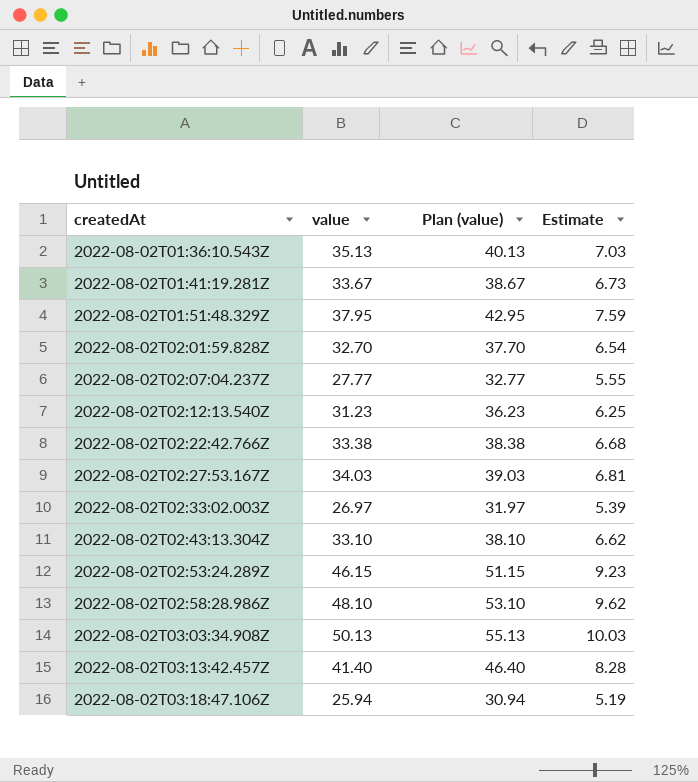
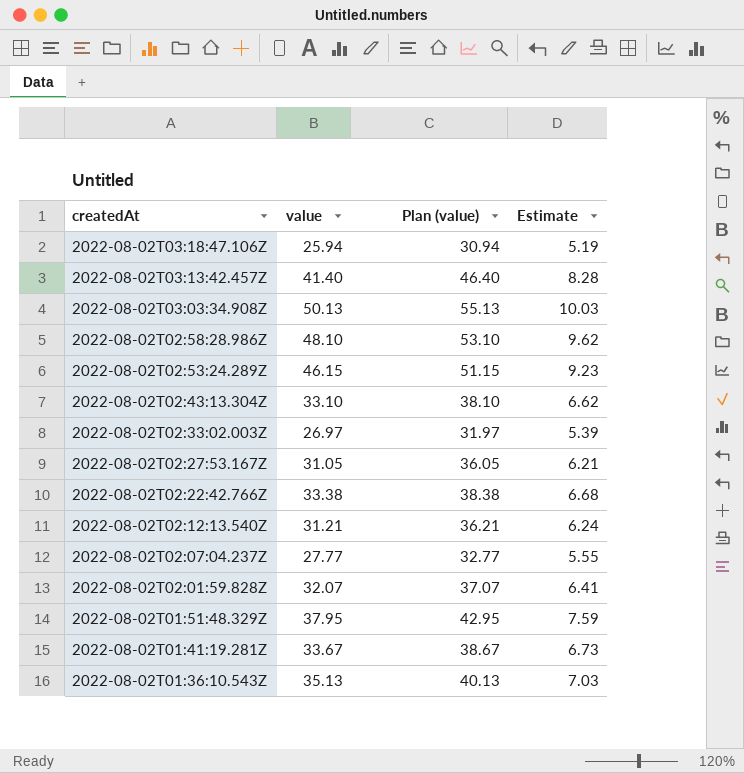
row order: createdAt ascending -> createdAt descending
2022-08-02T02:27:53.167Z | value: 34.03 -> 31.05
2022-08-02T02:27:53.167Z | Plan (value): 39.03 -> 36.05
2022-08-02T02:27:53.167Z | Estimate: 6.81 -> 6.21
2022-08-02T02:12:13.540Z | value: 31.23 -> 31.21
2022-08-02T02:12:13.540Z | Plan (value): 36.23 -> 36.21
2022-08-02T02:12:13.540Z | Estimate: 6.25 -> 6.24
2022-08-02T02:01:59.828Z | value: 32.70 -> 32.07
2022-08-02T02:01:59.828Z | Plan (value): 37.70 -> 37.07
2022-08-02T02:01:59.828Z | Estimate: 6.54 -> 6.41

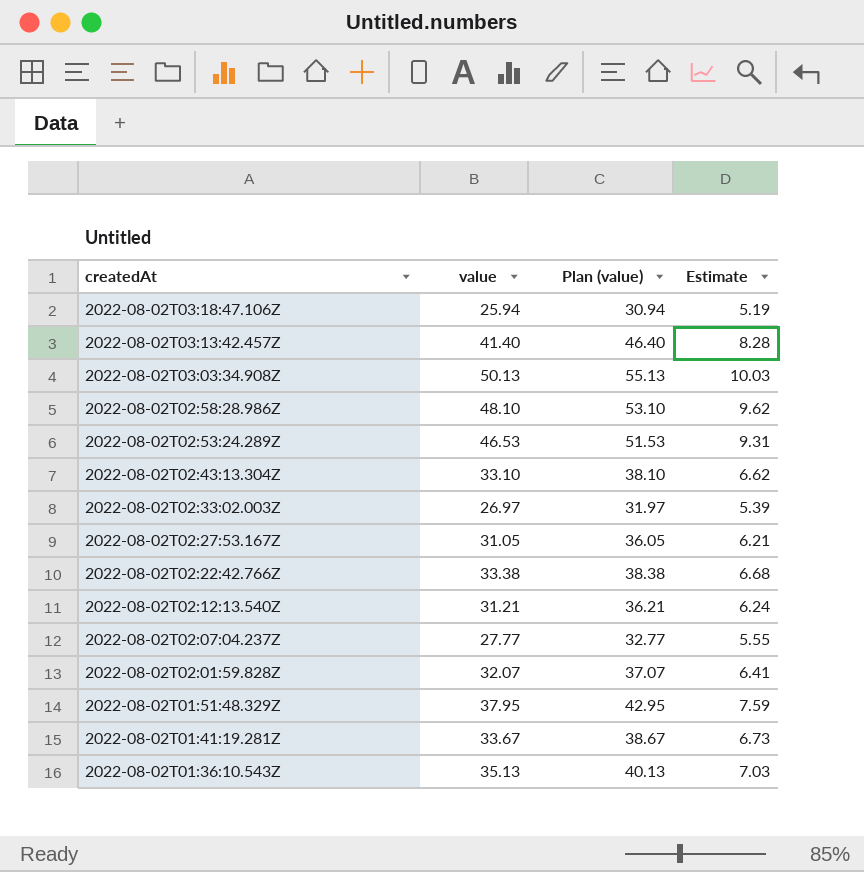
2022-08-02T02:53:24.289Z | value: 46.15 -> 46.53
2022-08-02T02:53:24.289Z | Plan (value): 51.15 -> 51.53
2022-08-02T02:53:24.289Z | Estimate: 9.23 -> 9.31

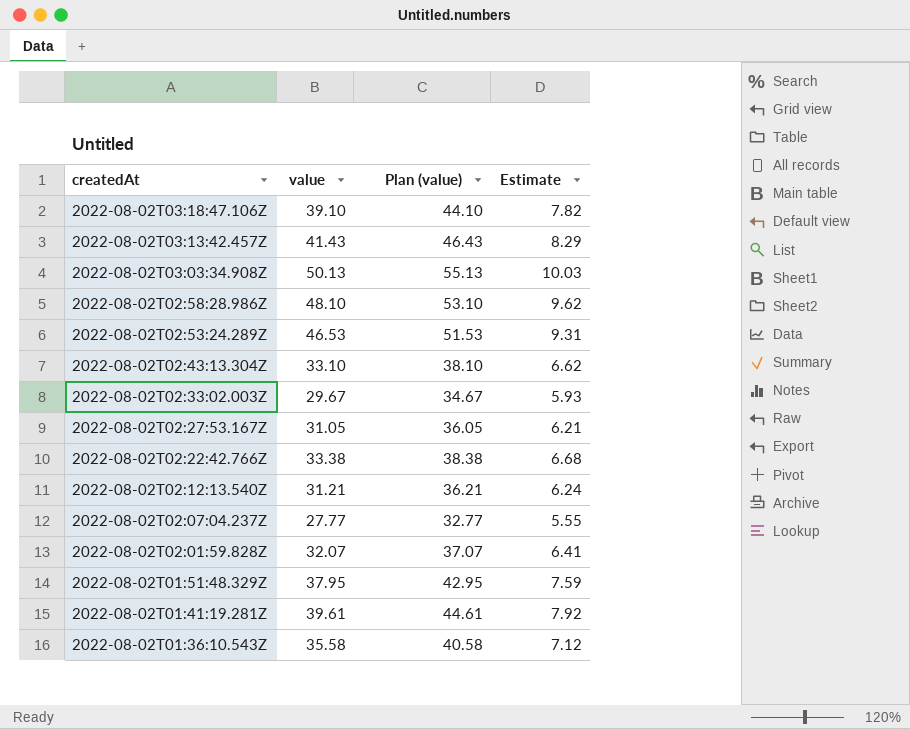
2022-08-02T03:18:47.106Z | value: 25.94 -> 39.10
2022-08-02T03:18:47.106Z | Plan (value): 30.94 -> 44.10
2022-08-02T03:18:47.106Z | Estimate: 5.19 -> 7.82
2022-08-02T03:13:42.457Z | value: 41.40 -> 41.43
2022-08-02T03:13:42.457Z | Plan (value): 46.40 -> 46.43
2022-08-02T03:13:42.457Z | Estimate: 8.28 -> 8.29
2022-08-02T02:33:02.003Z | value: 26.97 -> 29.67
2022-08-02T02:33:02.003Z | Plan (value): 31.97 -> 34.67
2022-08-02T02:33:02.003Z | Estimate: 5.39 -> 5.93
2022-08-02T01:41:19.281Z | value: 33.67 -> 39.61
2022-08-02T01:41:19.281Z | Plan (value): 38.67 -> 44.61
2022-08-02T01:41:19.281Z | Estimate: 6.73 -> 7.92
2022-08-02T01:36:10.543Z | value: 35.13 -> 35.58
2022-08-02T01:36:10.543Z | Plan (value): 40.13 -> 40.58
2022-08-02T01:36:10.543Z | Estimate: 7.03 -> 7.12

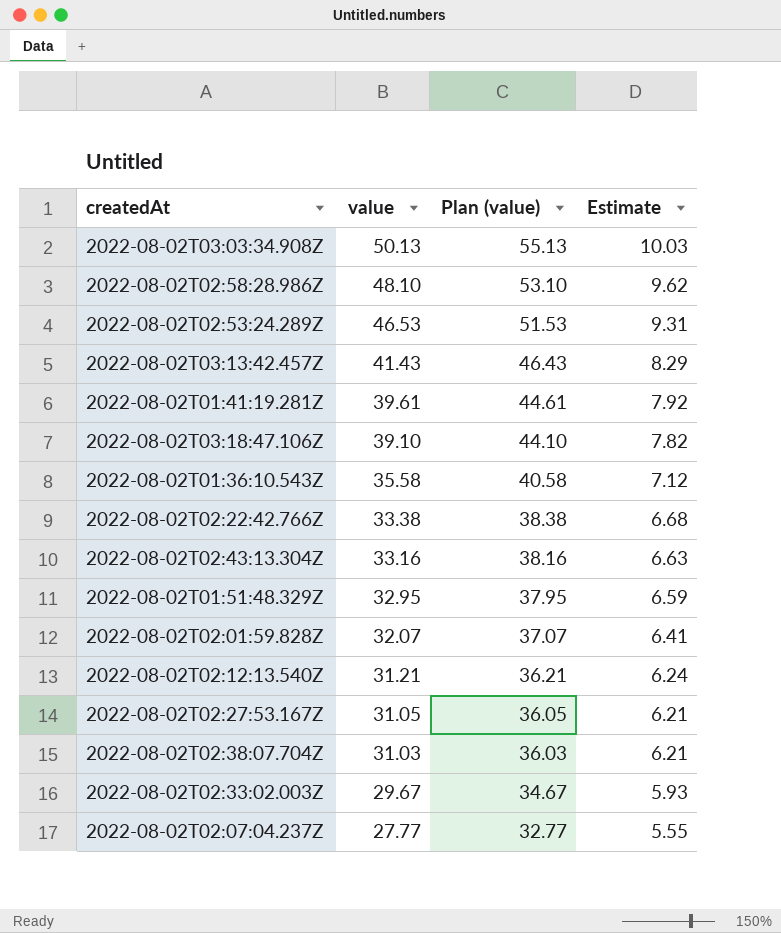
row order: createdAt descending -> value descending
2022-08-02T02:43:13.304Z | value: 33.10 -> 33.16
2022-08-02T02:43:13.304Z | Plan (value): 38.10 -> 38.16
2022-08-02T02:43:13.304Z | Estimate: 6.62 -> 6.63
2022-08-02T01:51:48.329Z | value: 37.95 -> 32.95
2022-08-02T01:51:48.329Z | Plan (value): 42.95 -> 37.95
2022-08-02T01:51:48.329Z | Estimate: 7.59 -> 6.59
row 2022-08-02T02:38:07.704Z: none -> 31.03 | 36.03 | 6.21

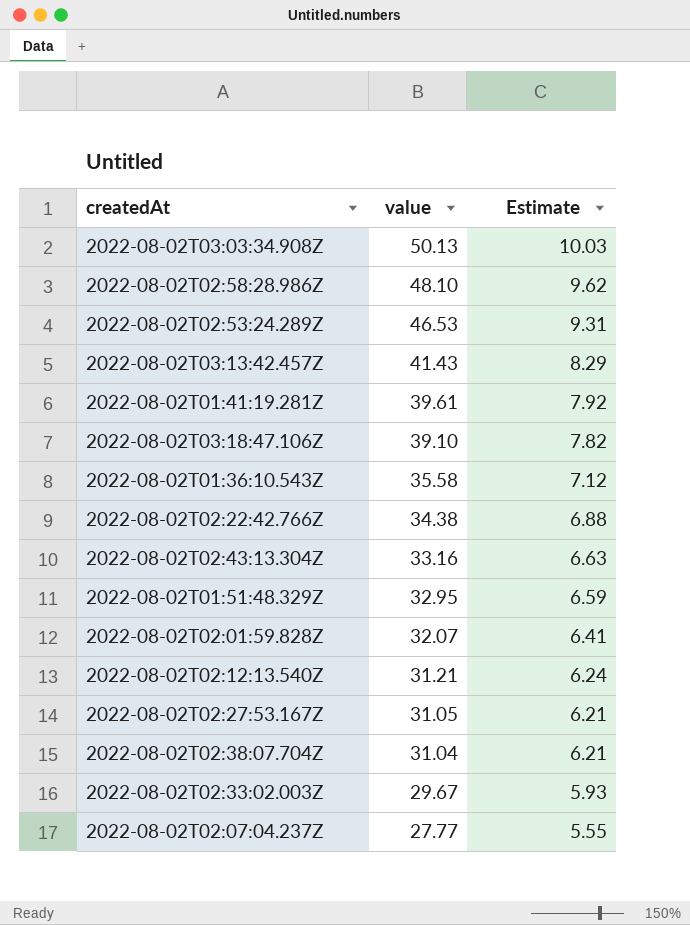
column Plan (value) | formula: [value] + 5 -> none
2022-08-02T02:22:42.766Z | value: 33.38 -> 34.38
2022-08-02T02:22:42.766Z | Estimate: 6.68 -> 6.88
2022-08-02T02:38:07.704Z | value: 31.03 -> 31.04

